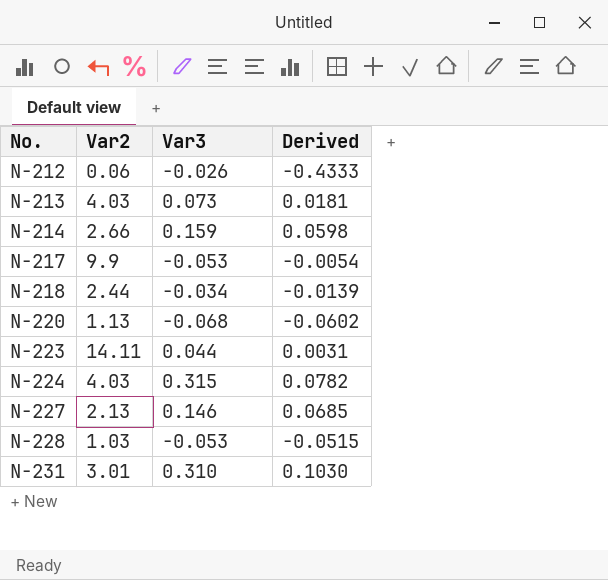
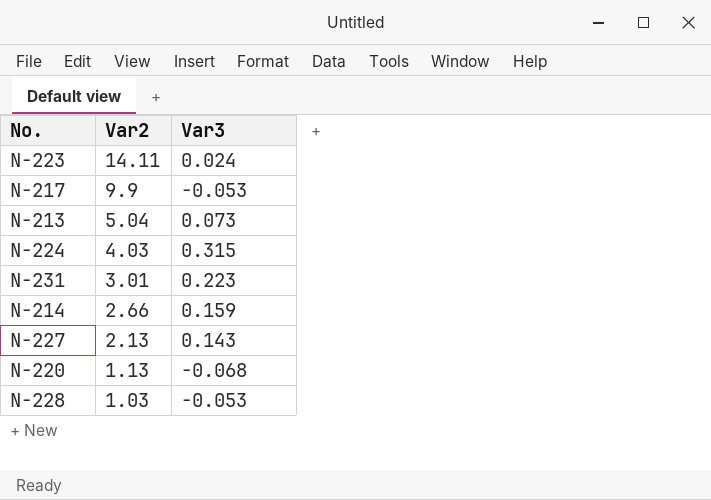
row order: No. ascending -> Var2 descending
column Derived | formula: [Var3] / [Var2] -> none
row N-212: 0.06 | -0.026 | -0.4333 -> none
row N-218: 2.44 | -0.034 | -0.0139 -> none
N-223 | Var3: 0.044 -> 0.024
N-213 | Var2: 4.03 -> 5.04
N-231 | Var3: 0.310 -> 0.223
N-227 | Var3: 0.146 -> 0.143

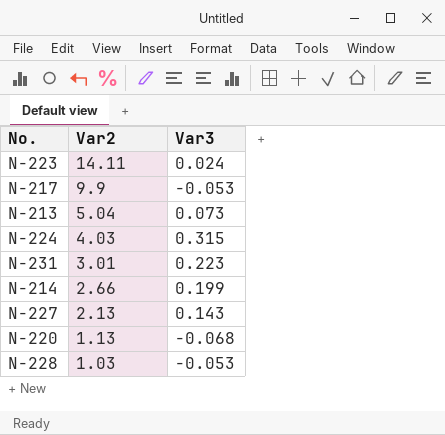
N-214 | Var3: 0.159 -> 0.199

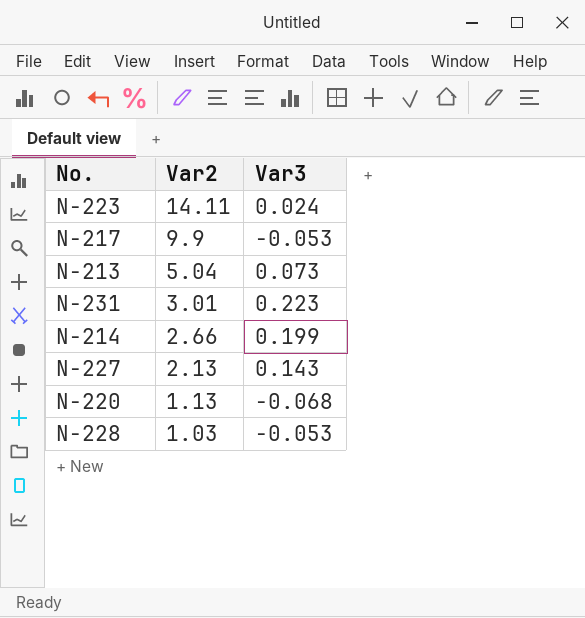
row N-224: 4.03 | 0.315 -> none

